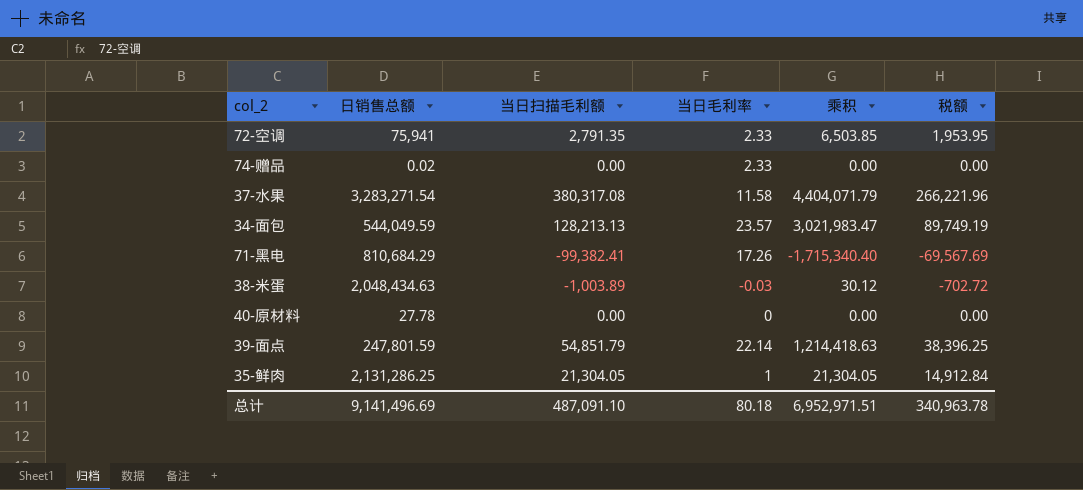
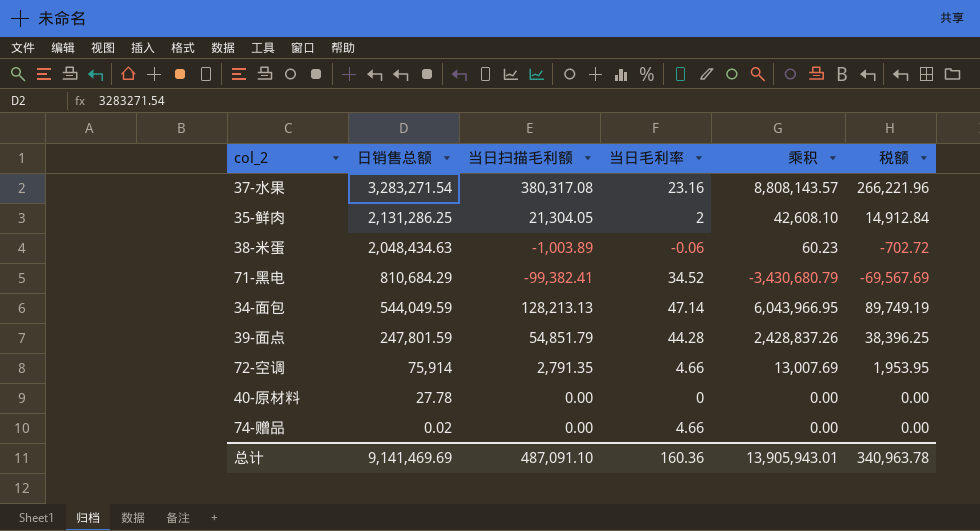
row order: none -> 日销售总额 descending
37-水果 | 当日毛利率: 11.58 -> 23.16
37-水果 | 乘积: 4,404,071.79 -> 8,808,143.57
35-鲜肉 | 当日毛利率: 1 -> 2
35-鲜肉 | 乘积: 21,304.05 -> 42,608.10
38-米蛋 | 当日毛利率: -0.03 -> -0.06
38-米蛋 | 乘积: 30.12 -> 60.23
71-黑电 | 当日毛利率: 17.26 -> 34.52
71-黑电 | 乘积: -1,715,340.40 -> -3,430,680.79
34-面包 | 当日毛利率: 23.57 -> 47.14
34-面包 | 乘积: 3,021,983.47 -> 6,043,966.95
39-面点 | 当日毛利率: 22.14 -> 44.28
39-面点 | 乘积: 1,214,418.63 -> 2,428,837.26
72-空调 | 日销售总额: 75,941 -> 75,914
72-空调 | 当日毛利率: 2.33 -> 4.66
72-空调 | 乘积: 6,503.85 -> 13,007.69
74-赠品 | 当日毛利率: 2.33 -> 4.66
总计 | 日销售总额: 9,141,496.69 -> 9,141,469.69
总计 | 当日毛利率: 80.18 -> 160.36
总计 | 乘积: 6,952,971.51 -> 13,905,943.01

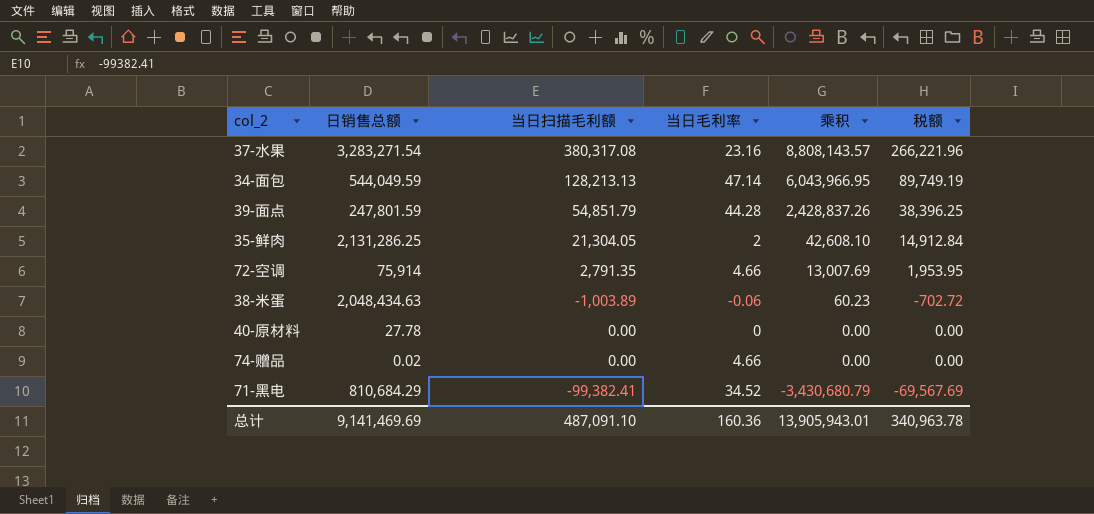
row order: 日销售总额 descending -> 乘积 descending

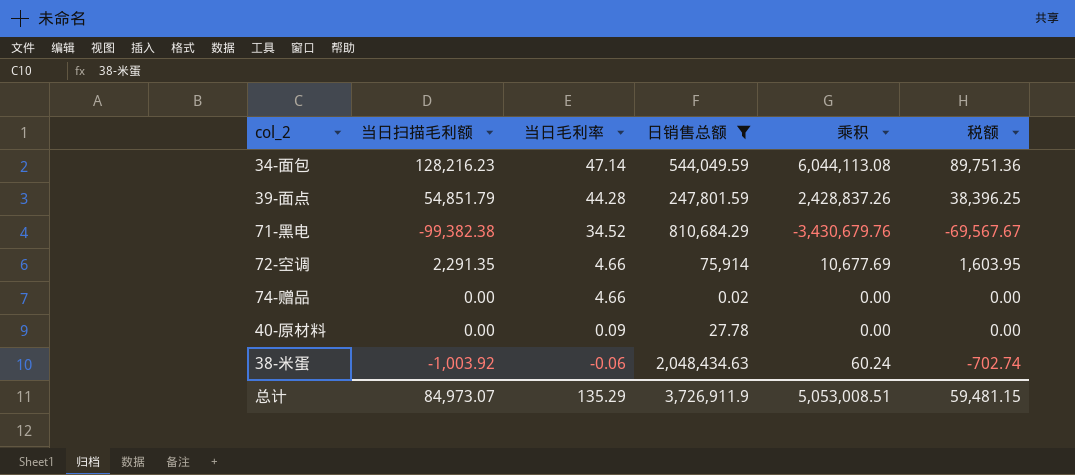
filter: none -> 日销售总额 <= 2,048,434.63
row order: 乘积 descending -> 当日毛利率 descending
column 日销售总额 | position: 2 -> 4
34-面包 | 当日扫描毛利额: 128,213.13 -> 128,216.23
34-面包 | 乘积: 6,043,966.95 -> 6,044,113.08
34-面包 | 税额: 89,749.19 -> 89,751.36
71-黑电 | 当日扫描毛利额: -99,382.41 -> -99,382.38
71-黑电 | 乘积: -3,430,680.79 -> -3,430,679.76
71-黑电 | 税额: -69,567.69 -> -69,567.67
72-空调 | 当日扫描毛利额: 2,791.35 -> 2,291.35
72-空调 | 乘积: 13,007.69 -> 10,677.69
72-空调 | 税额: 1,953.95 -> 1,603.95
40-原材料 | 当日毛利率: 0 -> 0.09
38-米蛋 | 当日扫描毛利额: -1,003.89 -> -1,003.92
38-米蛋 | 乘积: 60.23 -> 60.24
38-米蛋 | 税额: -702.72 -> -702.74
总计 | 当日扫描毛利额: 487,091.10 -> 84,973.07
总计 | 当日毛利率: 160.36 -> 135.29
总计 | 日销售总额: 9,141,469.69 -> 3,726,911.9
总计 | 乘积: 13,905,943.01 -> 5,053,008.51
总计 | 税额: 340,963.78 -> 59,481.15

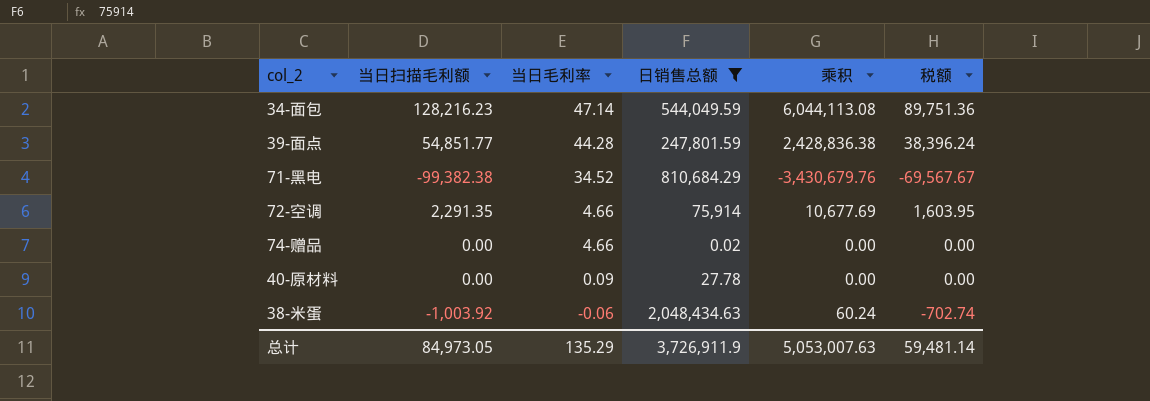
39-面点 | 当日扫描毛利额: 54,851.79 -> 54,851.77
39-面点 | 乘积: 2,428,837.26 -> 2,428,836.38
39-面点 | 税额: 38,396.25 -> 38,396.24
总计 | 当日扫描毛利额: 84,973.07 -> 84,973.05
总计 | 乘积: 5,053,008.51 -> 5,053,007.63
总计 | 税额: 59,481.15 -> 59,481.14

